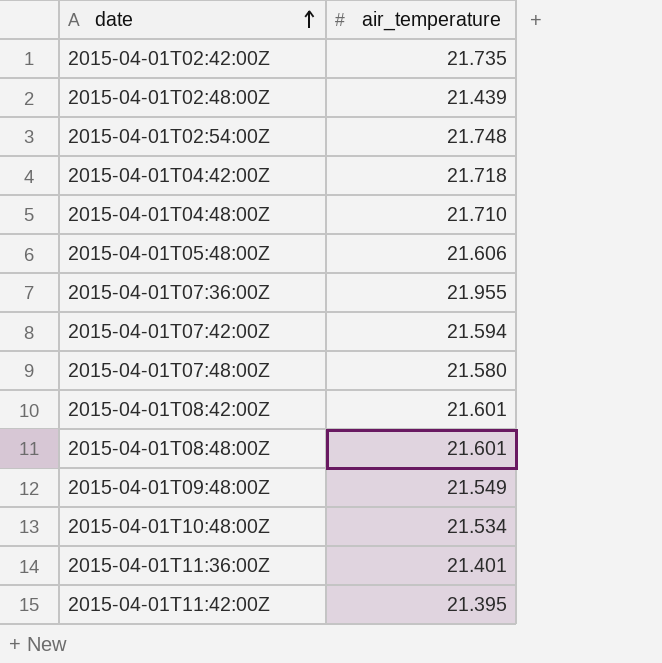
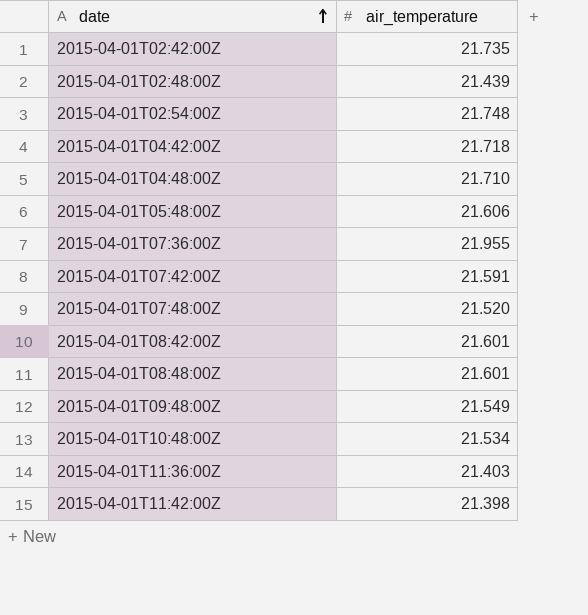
2015-04-01T07:42:00Z | air_temperature: 21.594 -> 21.591
2015-04-01T07:48:00Z | air_temperature: 21.580 -> 21.520
2015-04-01T11:36:00Z | air_temperature: 21.401 -> 21.403
2015-04-01T11:42:00Z | air_temperature: 21.395 -> 21.398

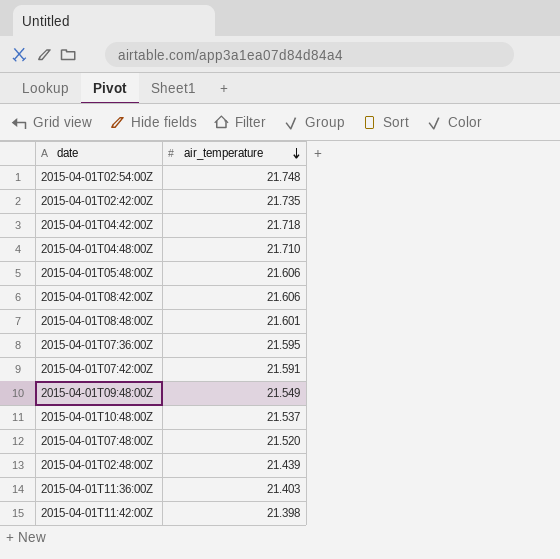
row order: date ascending -> air_temperature descending
2015-04-01T08:42:00Z | air_temperature: 21.601 -> 21.606
2015-04-01T07:36:00Z | air_temperature: 21.955 -> 21.595
2015-04-01T10:48:00Z | air_temperature: 21.534 -> 21.537

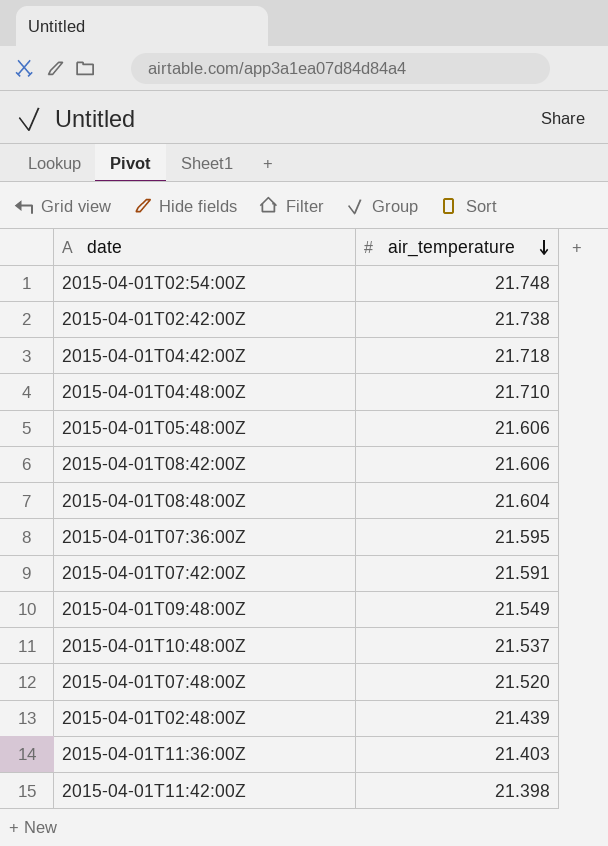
2015-04-01T02:42:00Z | air_temperature: 21.735 -> 21.738
2015-04-01T08:48:00Z | air_temperature: 21.601 -> 21.604

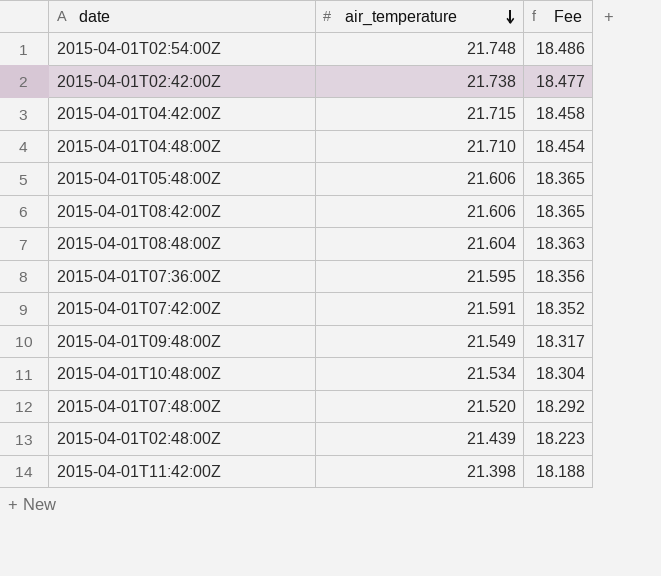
column Fee | formula: none -> [air_temperature] * 0.85
row 2015-04-01T11:36:00Z: 21.403 -> none
2015-04-01T04:42:00Z | air_temperature: 21.718 -> 21.715
2015-04-01T10:48:00Z | air_temperature: 21.537 -> 21.534

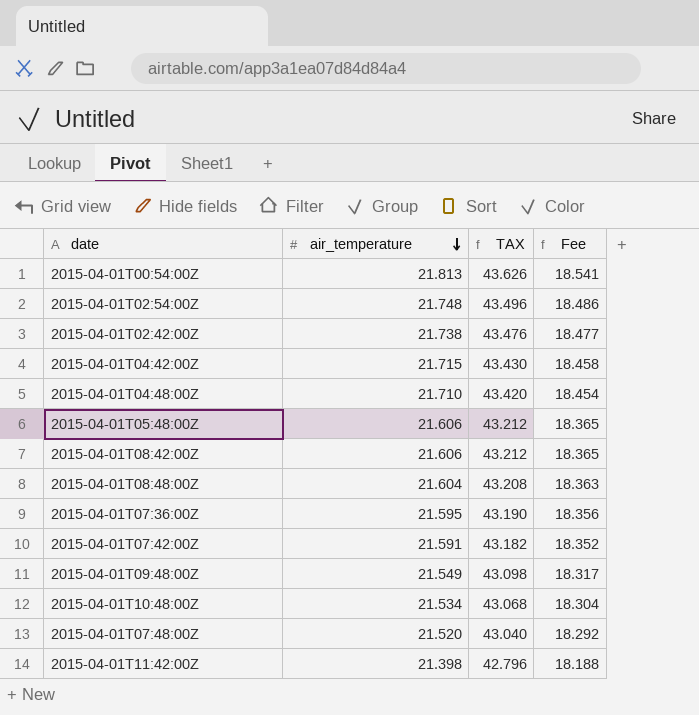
column TAX | formula: none -> [air_temperature] * 2
row 2015-04-01T02:48:00Z: 21.439 | 18.223 -> none
row 2015-04-01T00:54:00Z: none -> 21.813 | 43.626 | 18.541

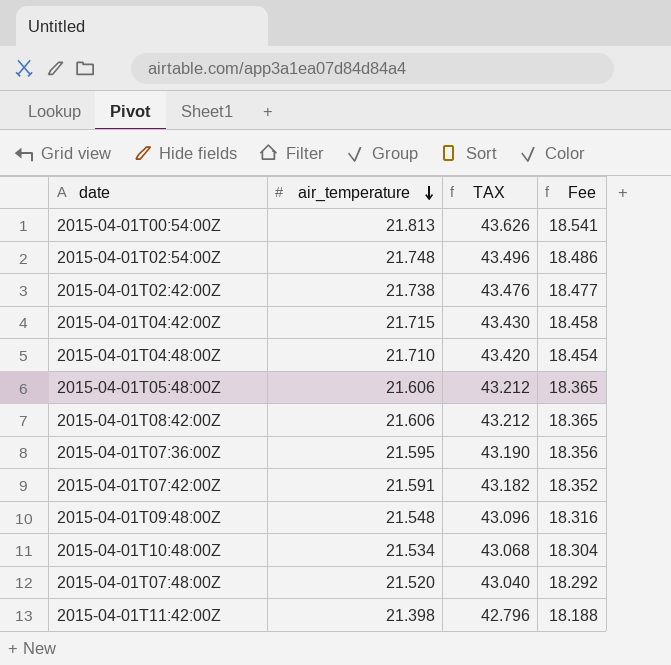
row 2015-04-01T08:48:00Z: 21.604 | 43.208 | 18.363 -> none
2015-04-01T09:48:00Z | air_temperature: 21.549 -> 21.548
2015-04-01T09:48:00Z | TAX: 43.098 -> 43.096
2015-04-01T09:48:00Z | Fee: 18.317 -> 18.316

